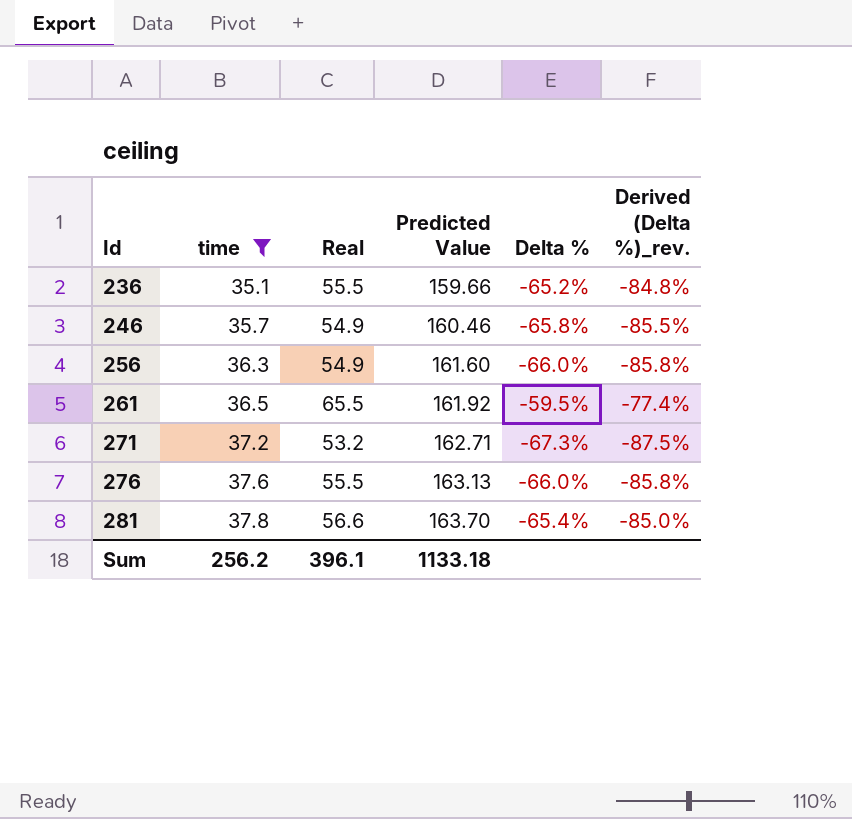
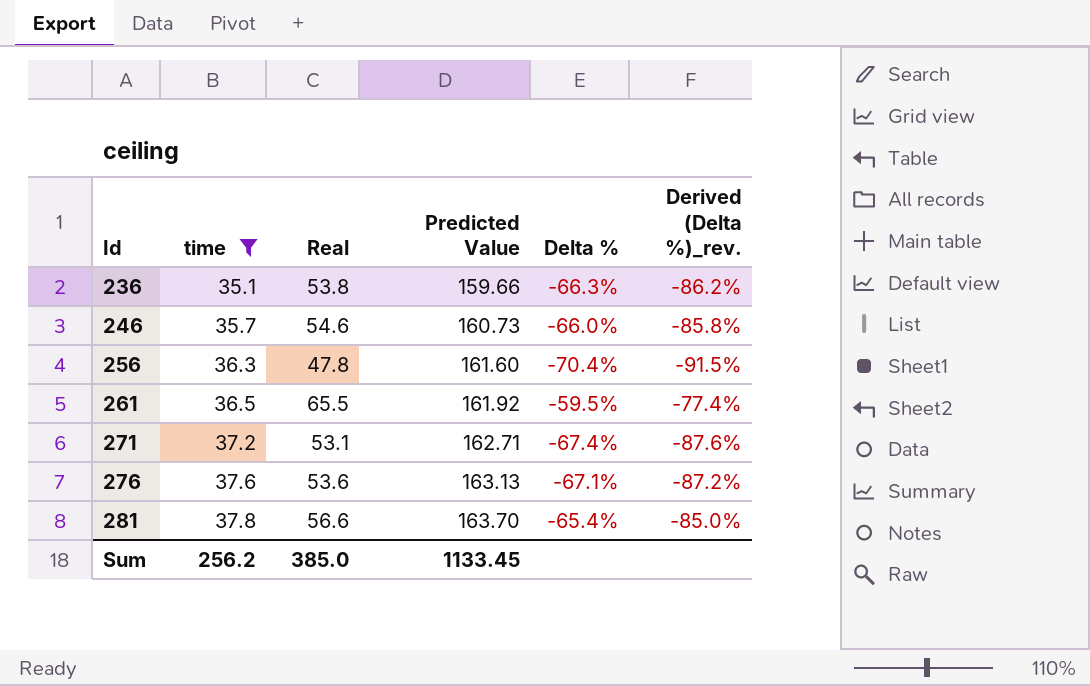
236 | Real: 55.5 -> 53.8
236 | Delta %: -65.2% -> -66.3%
236 | Derived (Delta %)_rev.: -84.8% -> -86.2%
246 | Real: 54.9 -> 54.6
246 | Predicted Value: 160.46 -> 160.73
246 | Delta %: -65.8% -> -66.0%
246 | Derived (Delta %)_rev.: -85.5% -> -85.8%
256 | Real: 54.9 -> 47.8
256 | Delta %: -66.0% -> -70.4%
256 | Derived (Delta %)_rev.: -85.8% -> -91.5%
271 | Real: 53.2 -> 53.1
271 | Delta %: -67.3% -> -67.4%
271 | Derived (Delta %)_rev.: -87.5% -> -87.6%
276 | Real: 55.5 -> 53.6
276 | Delta %: -66.0% -> -67.1%
276 | Derived (Delta %)_rev.: -85.8% -> -87.2%
Sum | Real: 396.1 -> 385.0
Sum | Predicted Value: 1133.18 -> 1133.45

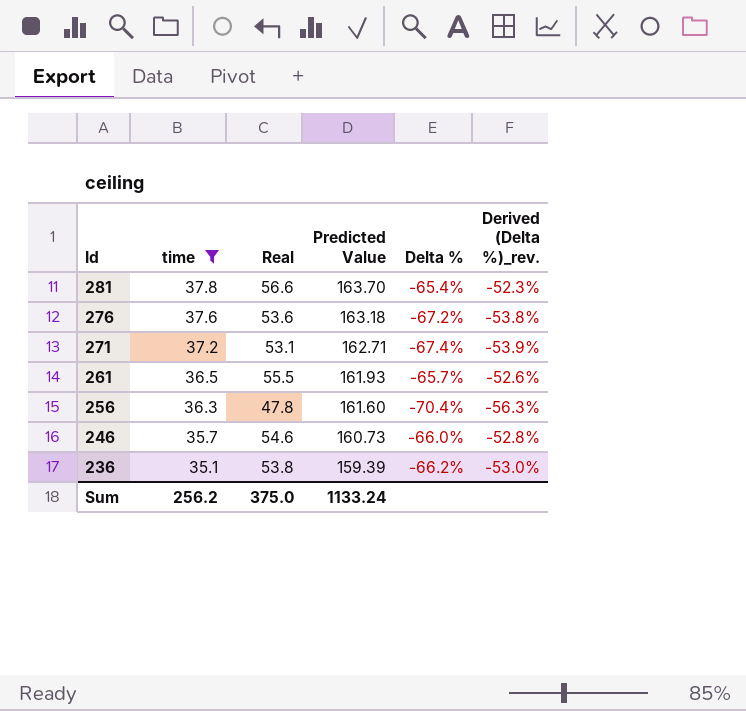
row order: Id ascending -> Id descending
column Derived (Delta %)_rev. | formula: [Delta %] * 1.3 -> [Delta %] * 0.8
276 | Predicted Value: 163.13 -> 163.18
276 | Delta %: -67.1% -> -67.2%
261 | Real: 65.5 -> 55.5
261 | Predicted Value: 161.92 -> 161.93
261 | Delta %: -59.5% -> -65.7%
236 | Predicted Value: 159.66 -> 159.39
236 | Delta %: -66.3% -> -66.2%
Sum | Real: 385.0 -> 375.0
Sum | Predicted Value: 1133.45 -> 1133.24

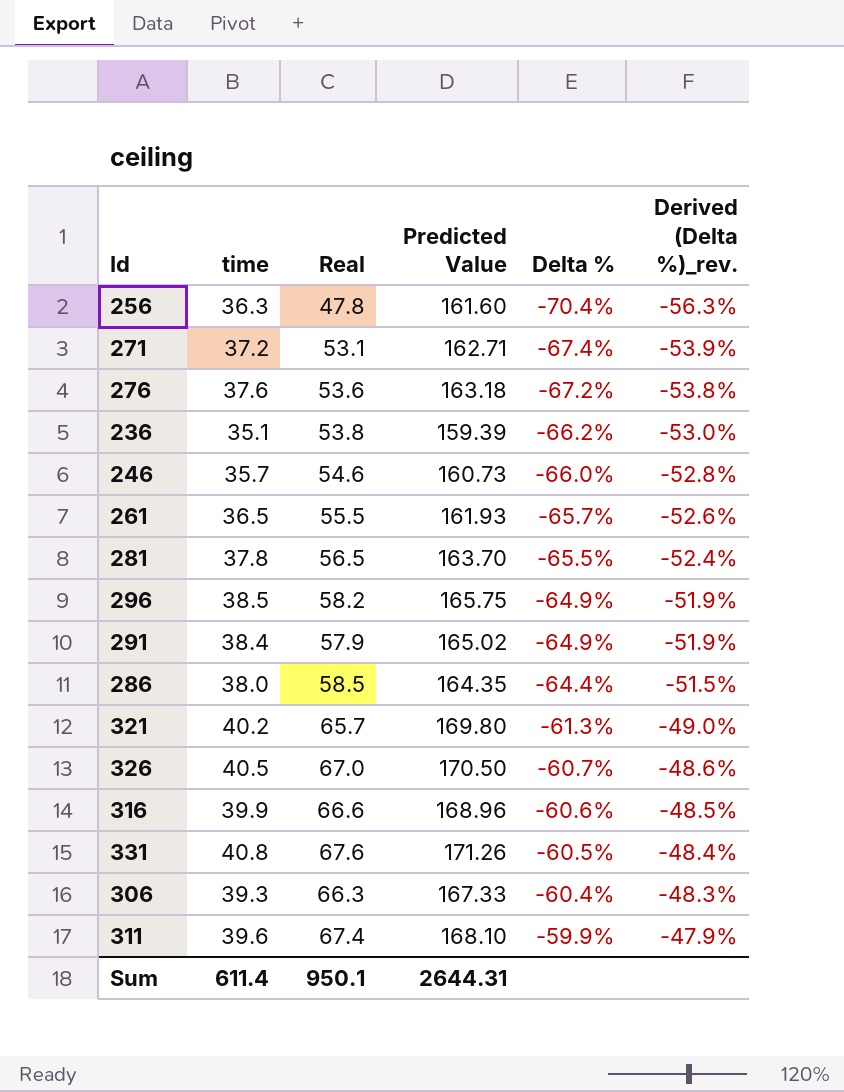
filter: time <= 37.8 -> none
row order: Id descending -> Delta % ascending
281 | Real: 56.6 -> 56.5
281 | Delta %: -65.4% -> -65.5%
281 | Derived (Delta %)_rev.: -52.3% -> -52.4%
Sum | time: 256.2 -> 611.4
Sum | Real: 375.0 -> 950.1
Sum | Predicted Value: 1133.24 -> 2644.31

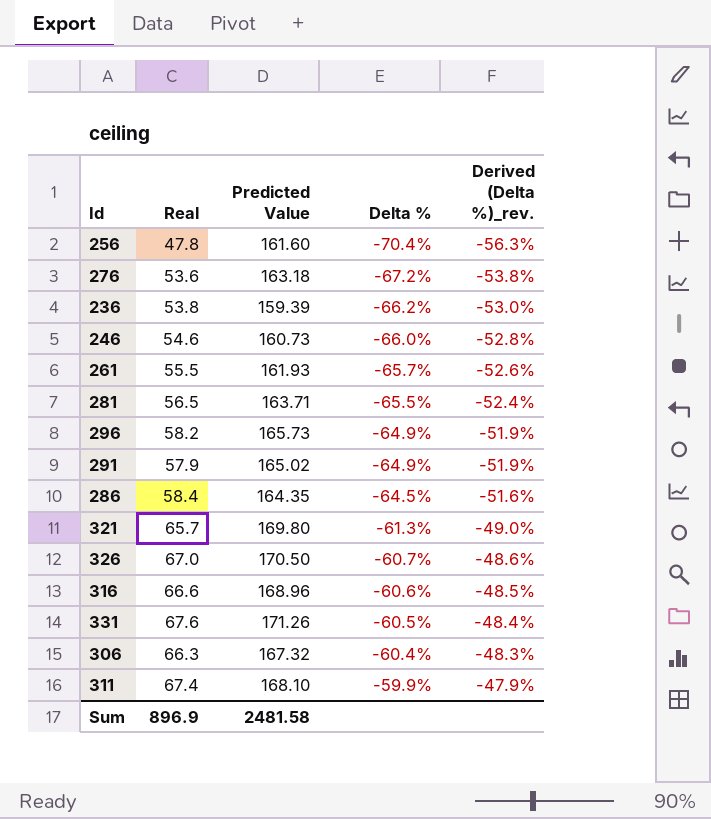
column time | position: 2 -> none
row 271: 37.2 | 53.1 | 162.71 | -67.4% | -53.9% -> none
281 | Predicted Value: 163.70 -> 163.71
296 | Predicted Value: 165.75 -> 165.73
286 | Real: 58.5 -> 58.4
286 | Delta %: -64.4% -> -64.5%
286 | Derived (Delta %)_rev.: -51.5% -> -51.6%
306 | Predicted Value: 167.33 -> 167.32
Sum | Real: 950.1 -> 896.9
Sum | Predicted Value: 2644.31 -> 2481.58

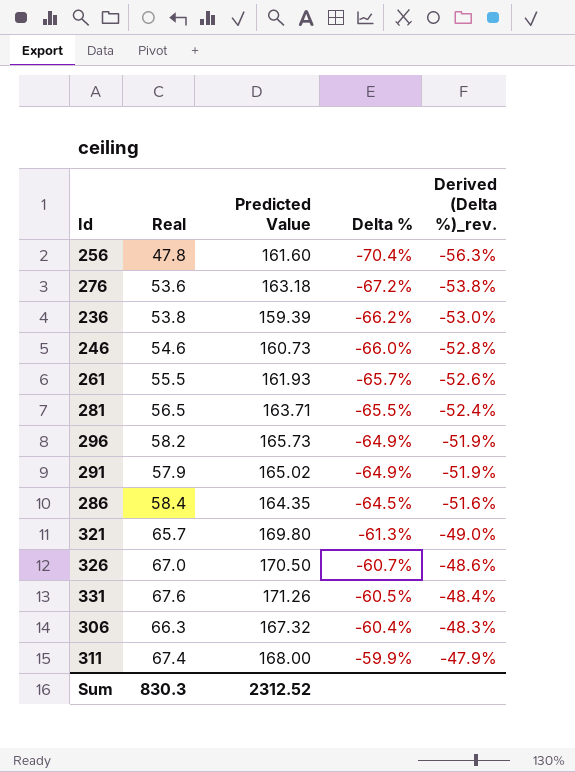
row 316: 66.6 | 168.96 | -60.6% | -48.5% -> none
311 | Predicted Value: 168.10 -> 168.00
Sum | Real: 896.9 -> 830.3
Sum | Predicted Value: 2481.58 -> 2312.52

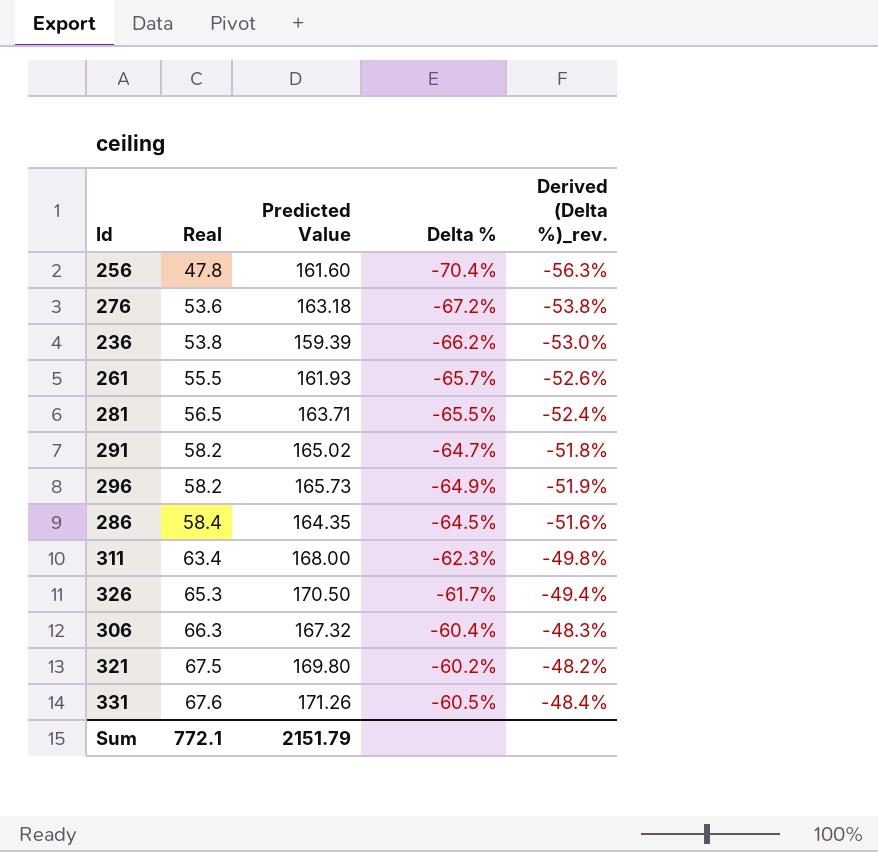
row order: Delta % ascending -> Real ascending
row 246: 54.6 | 160.73 | -66.0% | -52.8% -> none
291 | Real: 57.9 -> 58.2
291 | Delta %: -64.9% -> -64.7%
291 | Derived (Delta %)_rev.: -51.9% -> -51.8%
311 | Real: 67.4 -> 63.4
311 | Delta %: -59.9% -> -62.3%
311 | Derived (Delta %)_rev.: -47.9% -> -49.8%
326 | Real: 67.0 -> 65.3
326 | Delta %: -60.7% -> -61.7%
326 | Derived (Delta %)_rev.: -48.6% -> -49.4%
321 | Real: 65.7 -> 67.5
321 | Delta %: -61.3% -> -60.2%
321 | Derived (Delta %)_rev.: -49.0% -> -48.2%
Sum | Real: 830.3 -> 772.1
Sum | Predicted Value: 2312.52 -> 2151.79

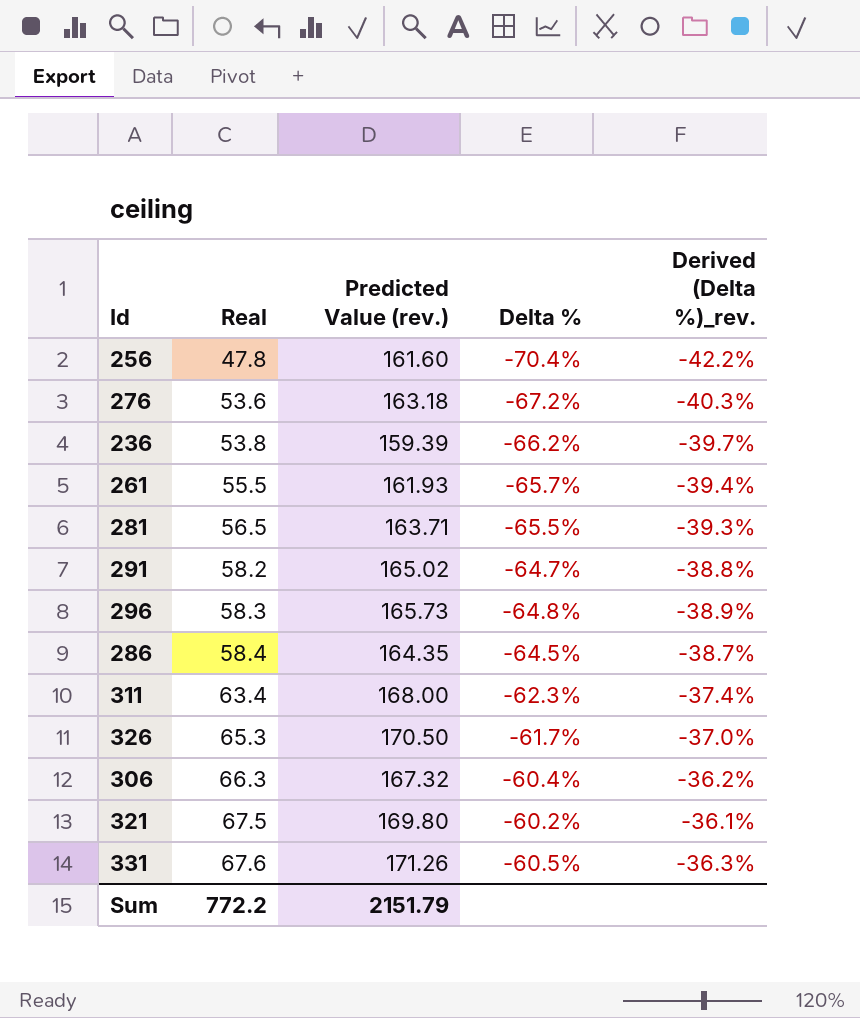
column name: Predicted Value -> Predicted Value (rev.)
column Derived (Delta %)_rev. | formula: [Delta %] * 0.8 -> [Delta %] * 0.6
296 | Real: 58.2 -> 58.3
296 | Delta %: -64.9% -> -64.8%
Sum | Real: 772.1 -> 772.2

